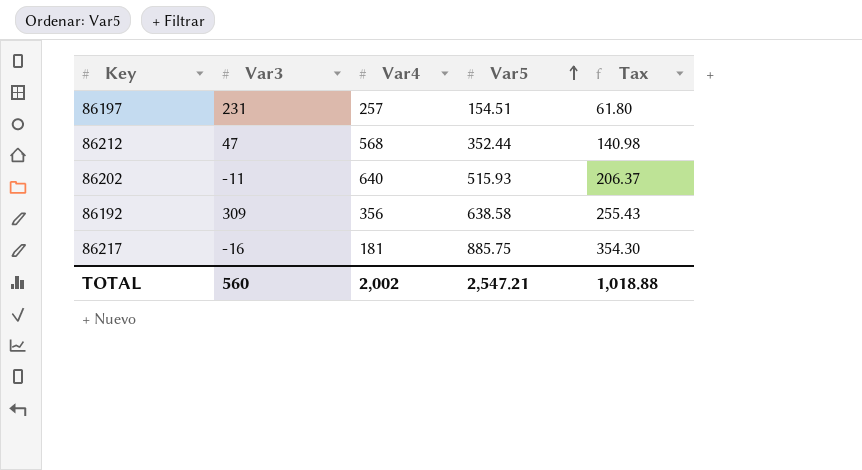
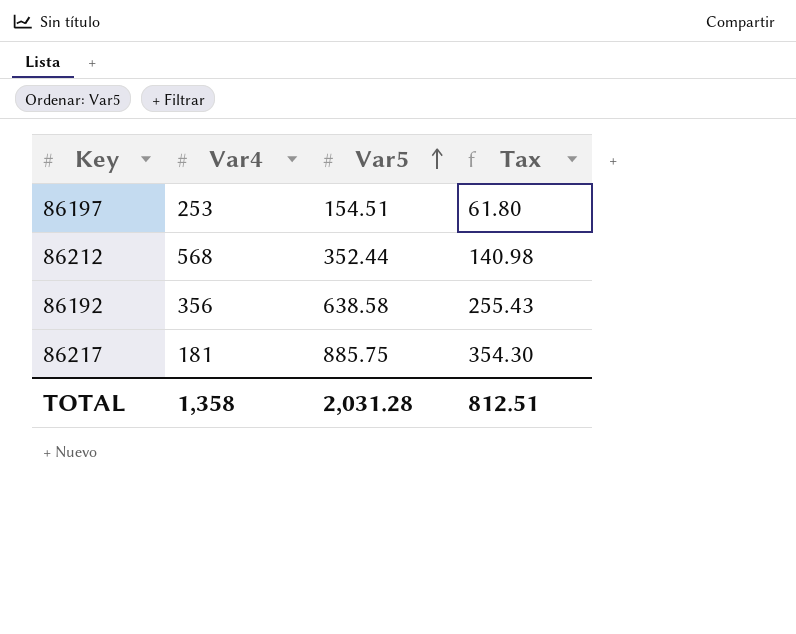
column Var3 | position: 2 -> none
row 86202: -11 | 640 | 515.93 | 206.37 -> none
86197 | Var4: 257 -> 253
TOTAL | Var4: 2,002 -> 1,358
TOTAL | Var5: 2,547.21 -> 2,031.28
TOTAL | Tax: 1,018.88 -> 812.51

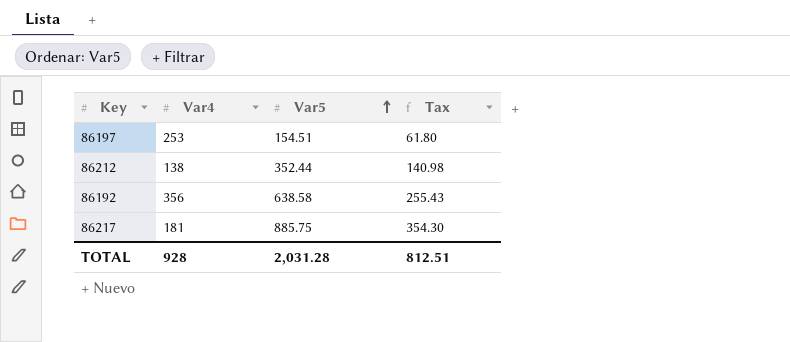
86212 | Var4: 568 -> 138
TOTAL | Var4: 1,358 -> 928

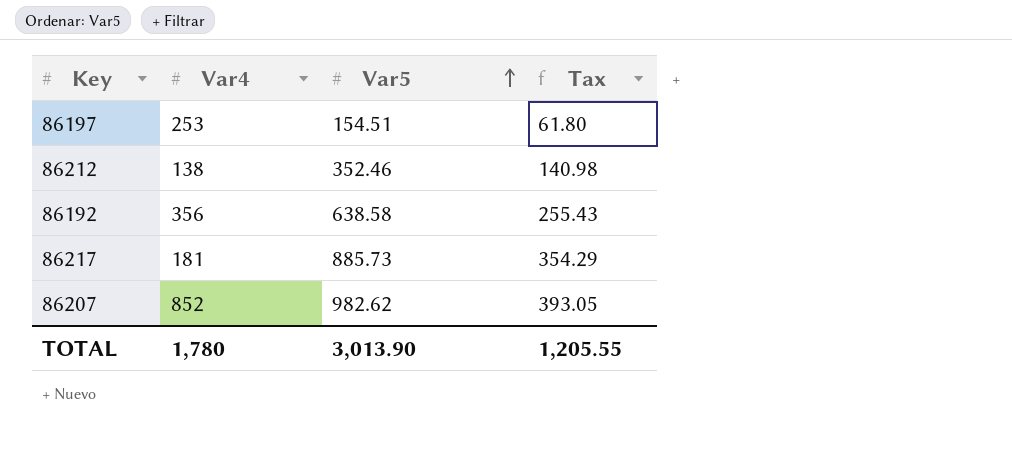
86212 | Var5: 352.44 -> 352.46
86217 | Var5: 885.75 -> 885.73
86217 | Tax: 354.30 -> 354.29
row 86207: none -> 852 | 982.62 | 393.05
TOTAL | Var4: 928 -> 1,780
TOTAL | Var5: 2,031.28 -> 3,013.90
TOTAL | Tax: 812.51 -> 1,205.55

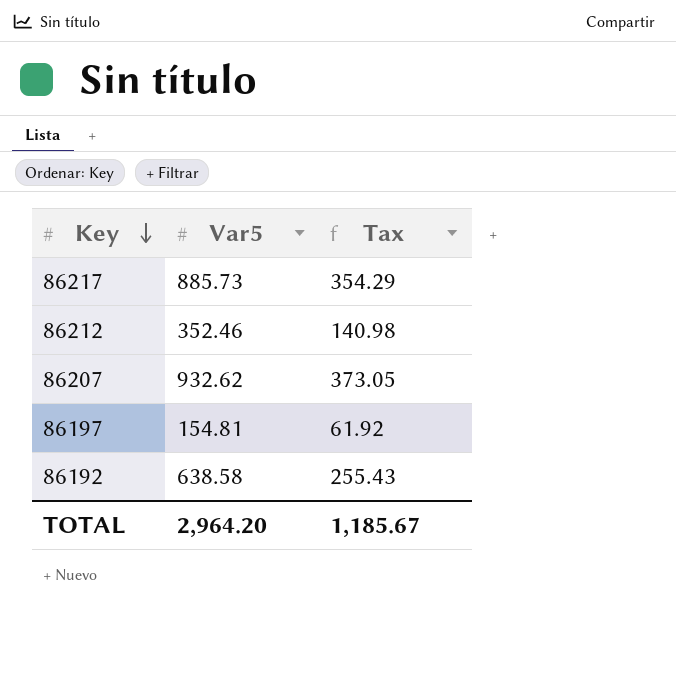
row order: Var5 ascending -> Key descending
column Var4 | position: 2 -> none
86207 | Var5: 982.62 -> 932.62
86207 | Tax: 393.05 -> 373.05
86197 | Var5: 154.51 -> 154.81
86197 | Tax: 61.80 -> 61.92
TOTAL | Var5: 3,013.90 -> 2,964.20
TOTAL | Tax: 1,205.55 -> 1,185.67

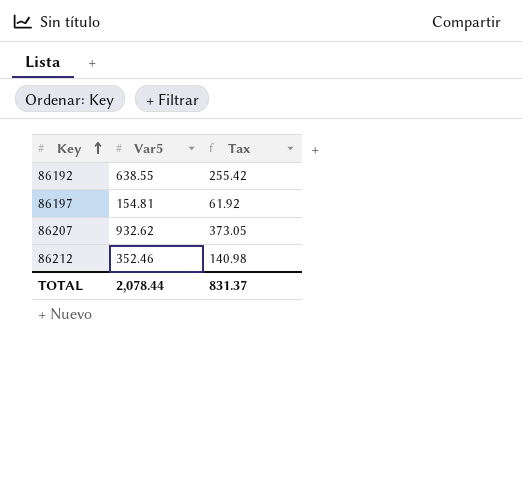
row order: Key descending -> Key ascending
row 86217: 885.73 | 354.29 -> none
86192 | Var5: 638.58 -> 638.55
86192 | Tax: 255.43 -> 255.42
TOTAL | Var5: 2,964.20 -> 2,078.44
TOTAL | Tax: 1,185.67 -> 831.37

